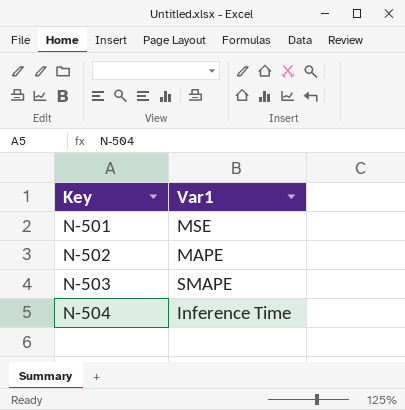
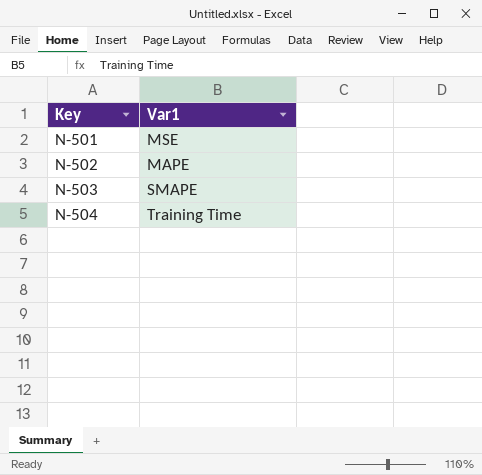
N-504 | Var1: Inference Time -> Training Time

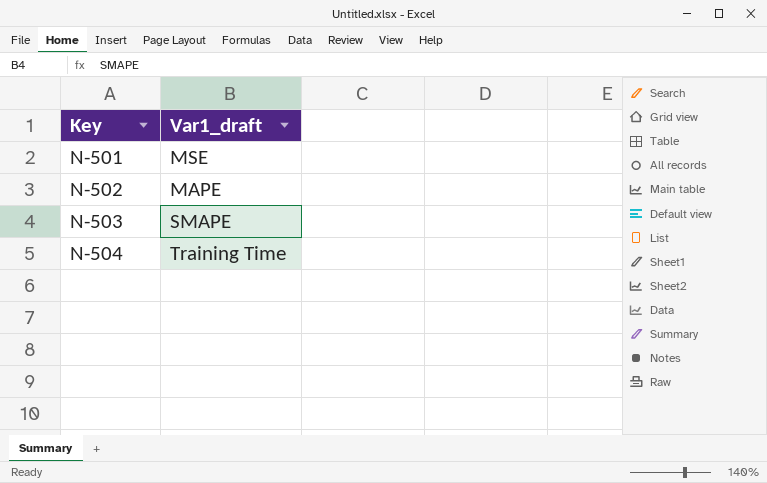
column name: Var1 -> Var1_draft

